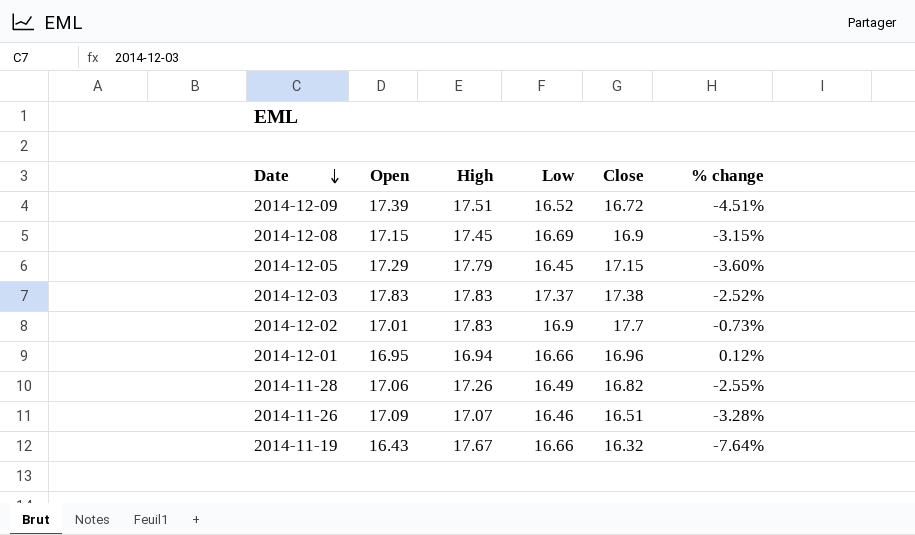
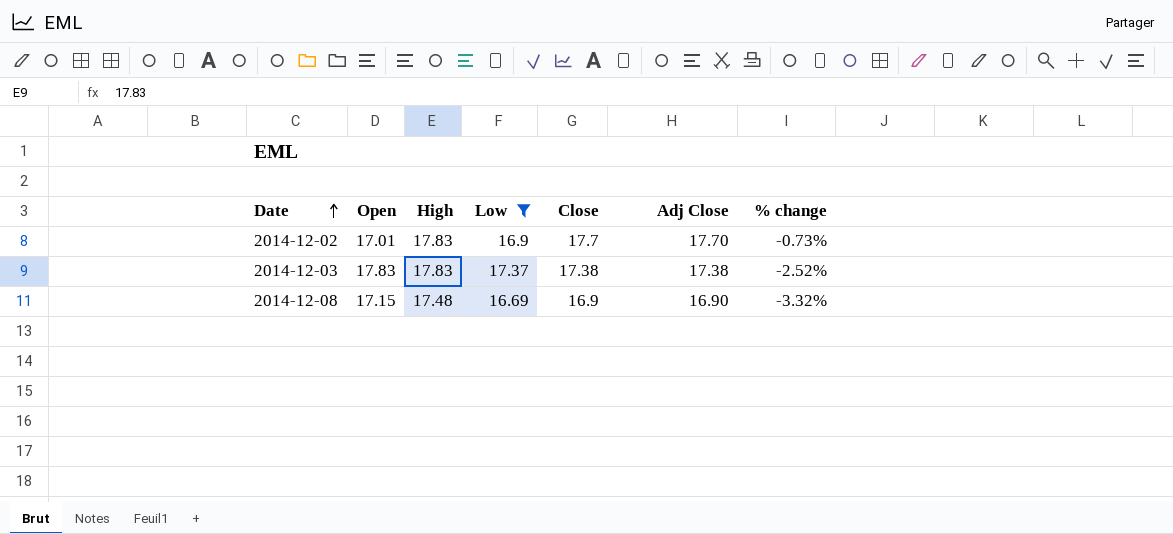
filter: none -> Low >= 16.69
row order: Date descending -> Date ascending
column Adj Close | position: none -> 6
2014-12-08 | High: 17.45 -> 17.48
2014-12-08 | % change: -3.15% -> -3.32%

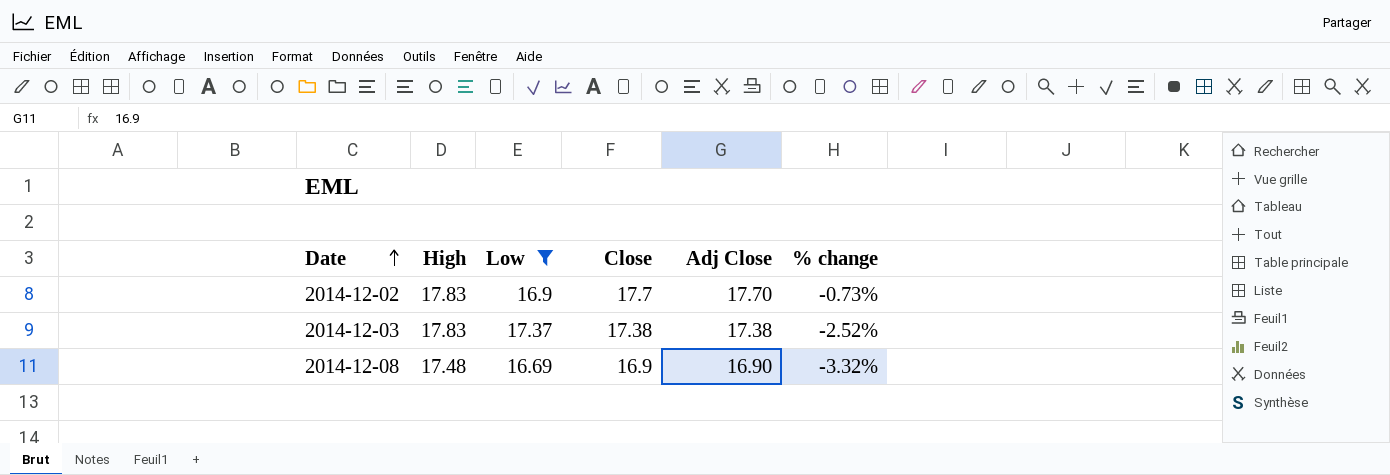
column Open | position: 2 -> none

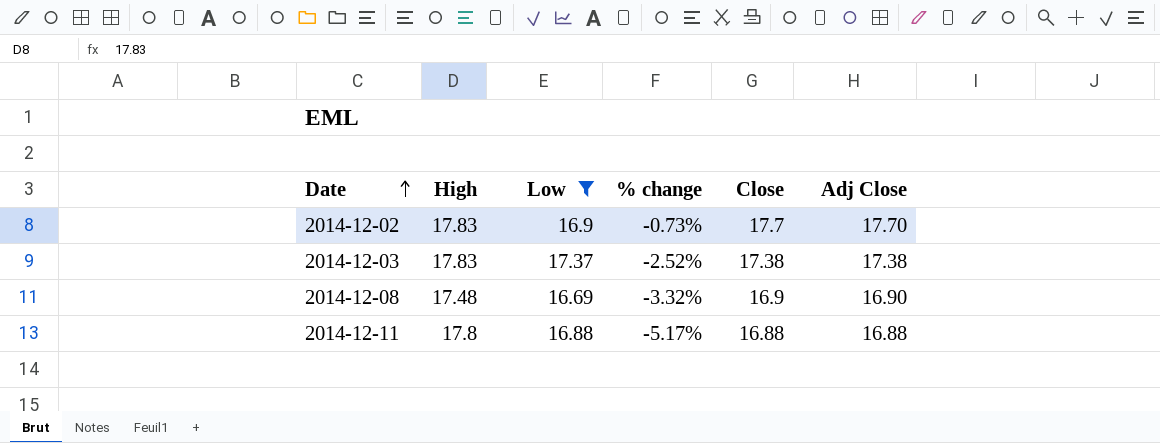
column % change | position: 6 -> 4
row 2014-12-11: none -> 17.8 | 16.88 | -5.17% | 16.88 | 16.88

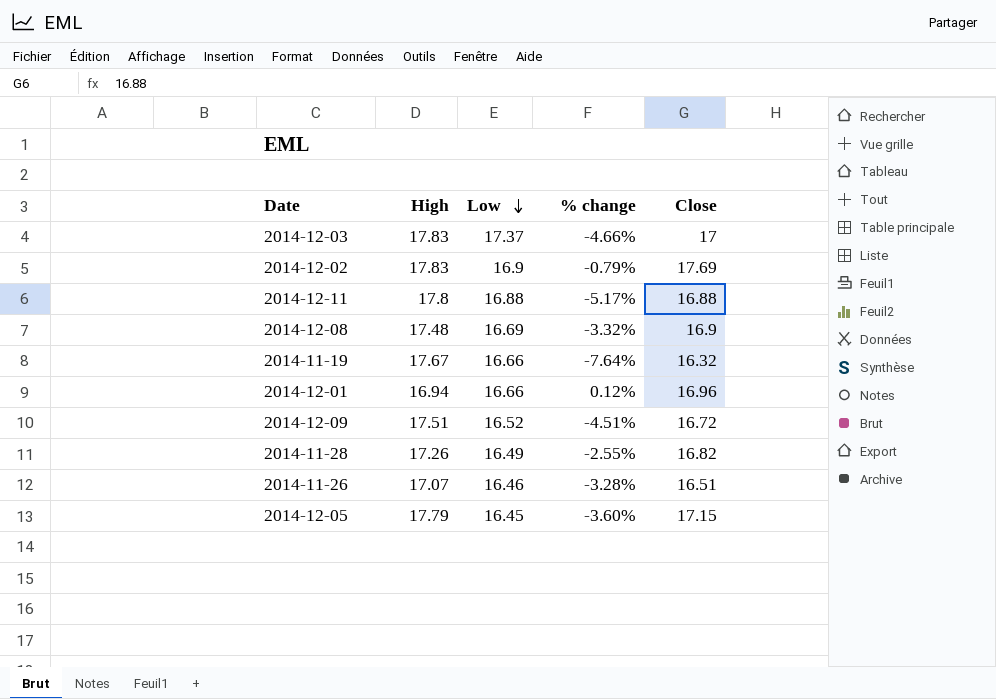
filter: Low >= 16.69 -> none
row order: Date ascending -> Low descending
column Adj Close | position: 6 -> none
2014-12-03 | % change: -2.52% -> -4.66%
2014-12-03 | Close: 17.38 -> 17
2014-12-02 | % change: -0.73% -> -0.79%
2014-12-02 | Close: 17.7 -> 17.69

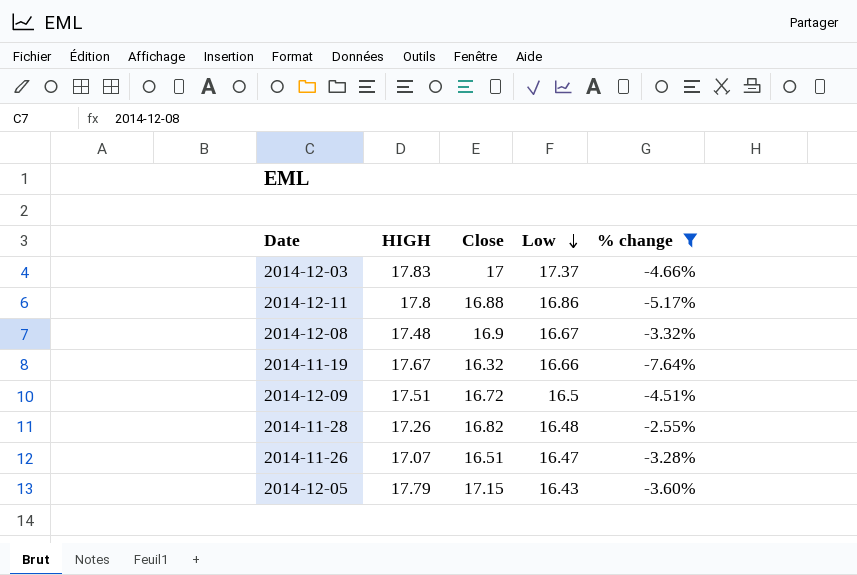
filter: none -> % change <= -2.55%
column name: High -> HIGH
column Close | position: 5 -> 3
2014-12-11 | Low: 16.88 -> 16.86
2014-12-08 | Low: 16.69 -> 16.67
2014-12-09 | Low: 16.52 -> 16.5
2014-11-28 | Low: 16.49 -> 16.48
2014-11-26 | Low: 16.46 -> 16.47
2014-12-05 | Low: 16.45 -> 16.43

